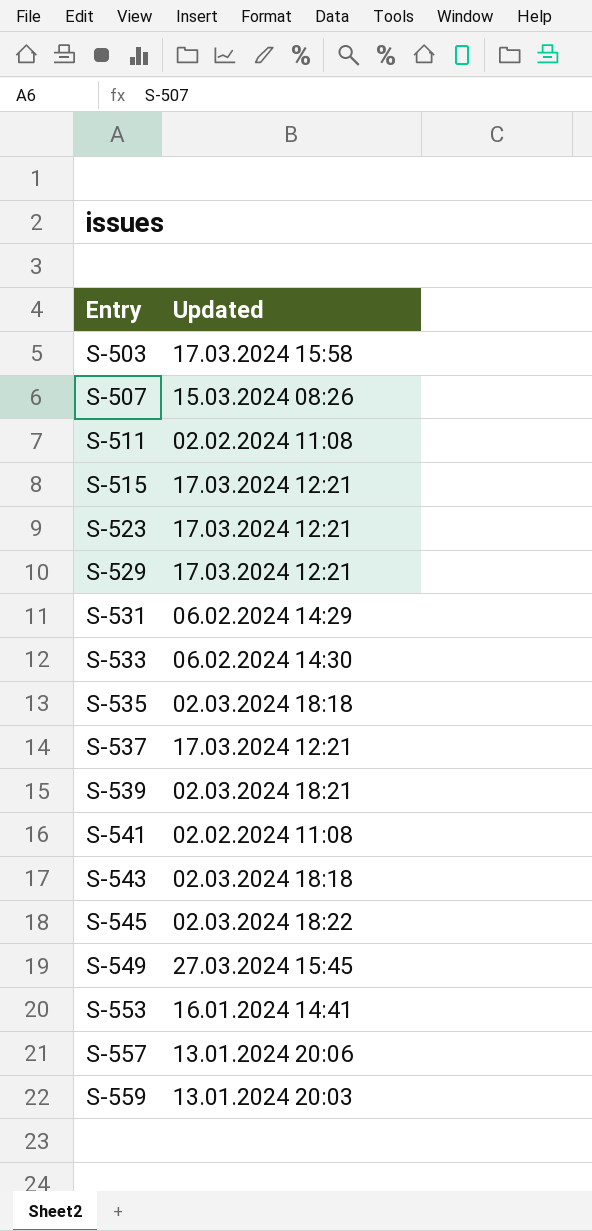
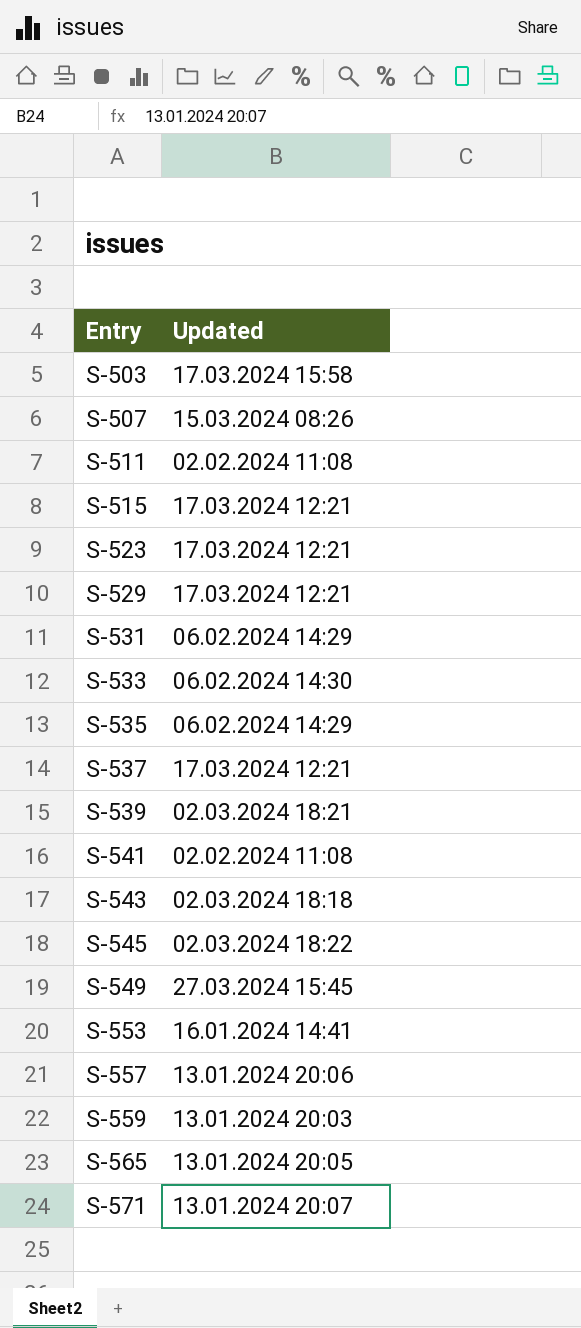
S-535 | Updated: 02.03.2024 18:18 -> 06.02.2024 14:29
row S-565: none -> 13.01.2024 20:05
row S-571: none -> 13.01.2024 20:07

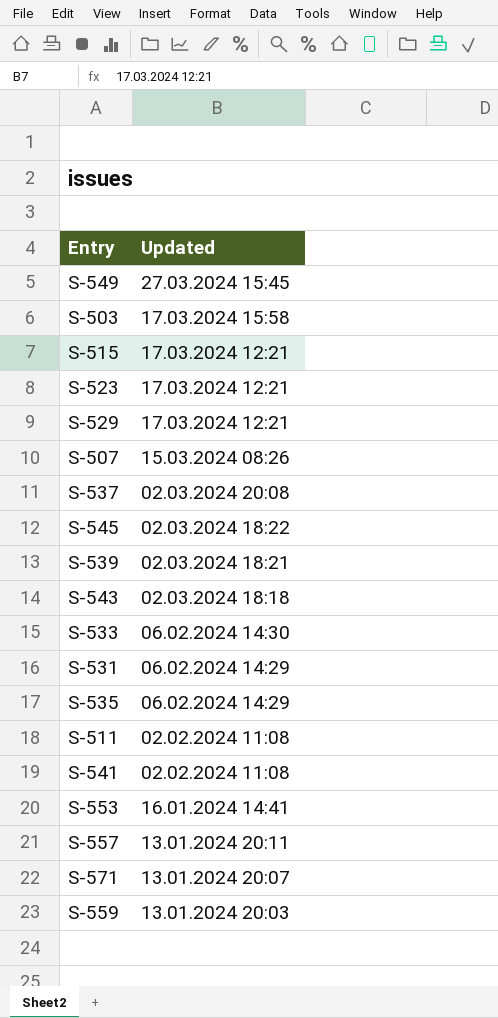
row order: Entry ascending -> Updated descending
row S-565: 13.01.2024 20:05 -> none
S-537 | Updated: 17.03.2024 12:21 -> 02.03.2024 20:08
S-557 | Updated: 13.01.2024 20:06 -> 13.01.2024 20:11

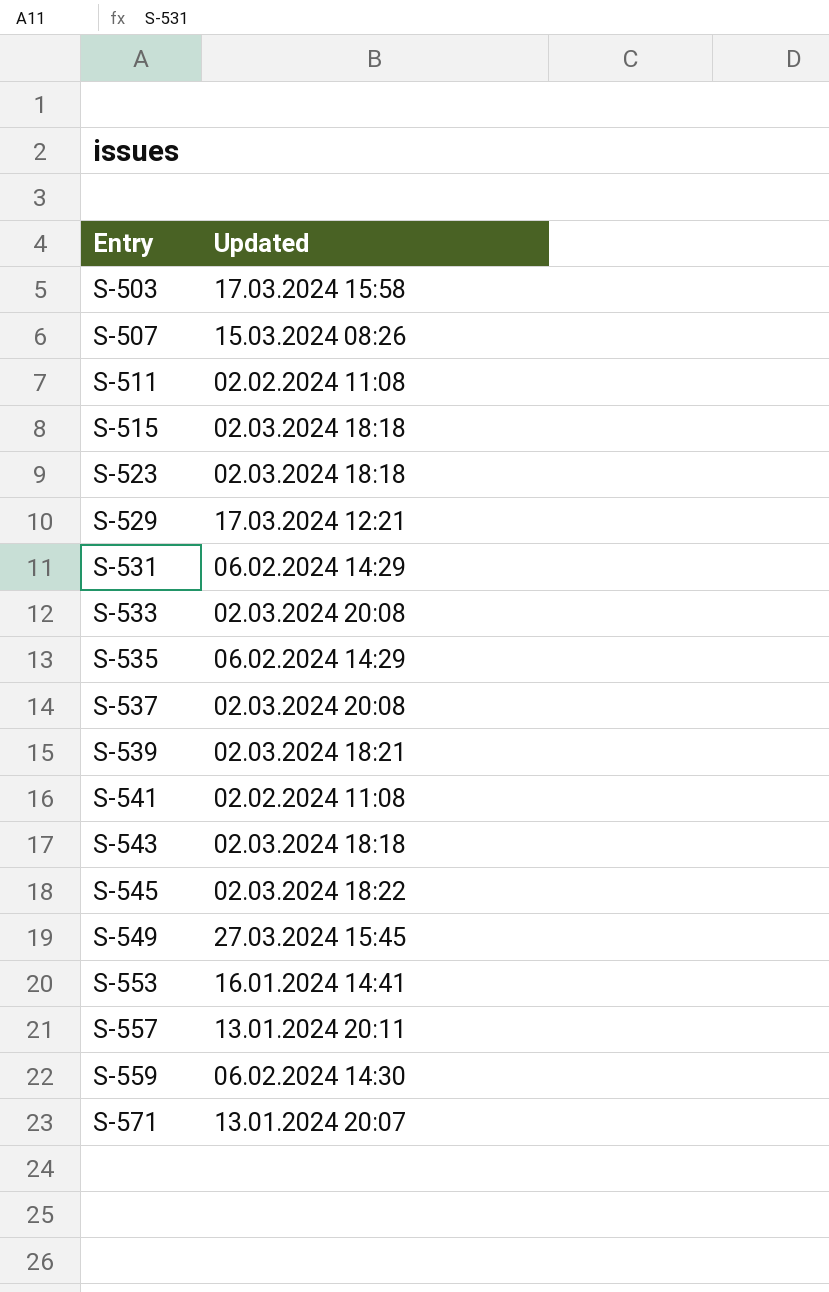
row order: Updated descending -> Entry ascending
S-515 | Updated: 17.03.2024 12:21 -> 02.03.2024 18:18
S-523 | Updated: 17.03.2024 12:21 -> 02.03.2024 18:18
S-533 | Updated: 06.02.2024 14:30 -> 02.03.2024 20:08
S-559 | Updated: 13.01.2024 20:03 -> 06.02.2024 14:30

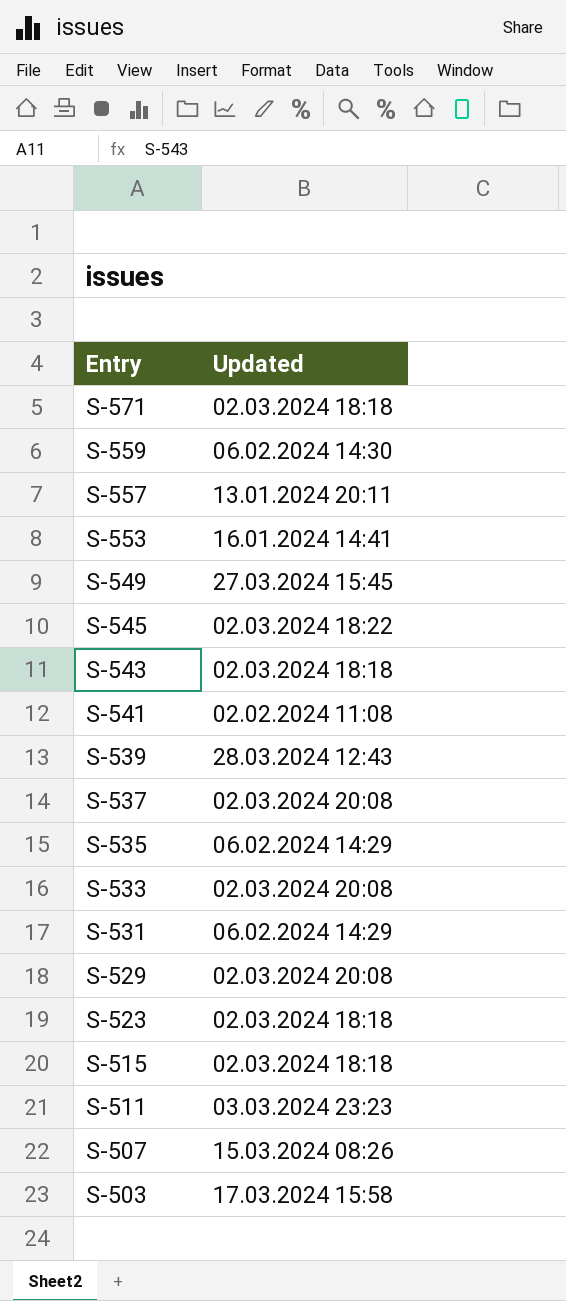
row order: Entry ascending -> Entry descending
S-571 | Updated: 13.01.2024 20:07 -> 02.03.2024 18:18
S-539 | Updated: 02.03.2024 18:21 -> 28.03.2024 12:43
S-529 | Updated: 17.03.2024 12:21 -> 02.03.2024 20:08
S-511 | Updated: 02.02.2024 11:08 -> 03.03.2024 23:23

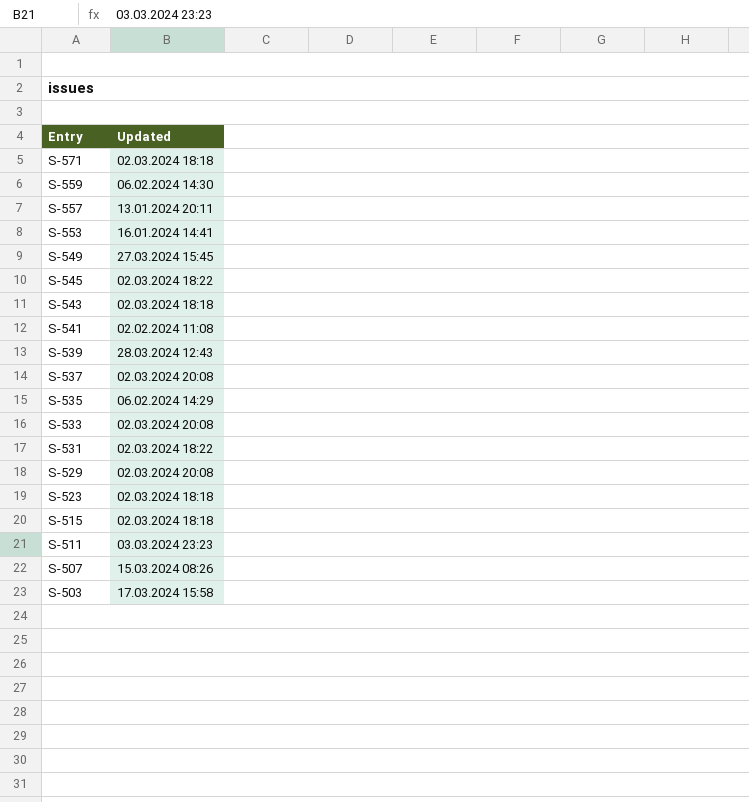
S-531 | Updated: 06.02.2024 14:29 -> 02.03.2024 18:22

